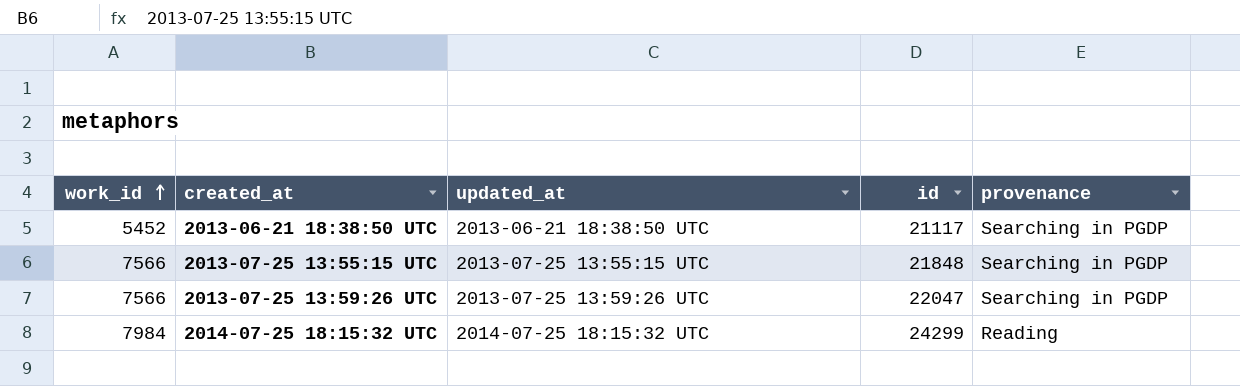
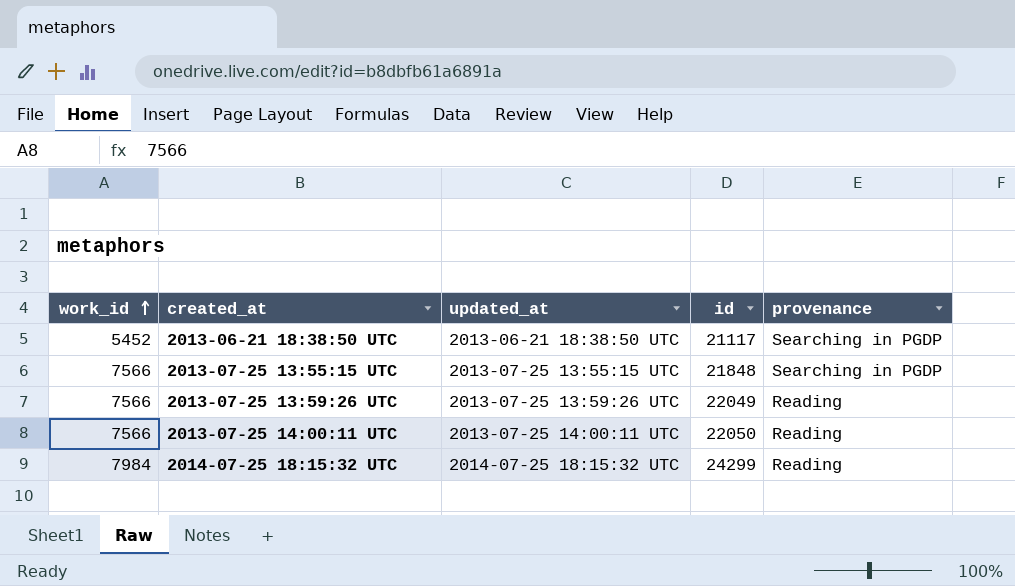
2013-07-25 13:59:26 UTC | id: 22047 -> 22049
2013-07-25 13:59:26 UTC | provenance: Searching in PGDP -> Reading
row 2013-07-25 14:00:11 UTC: none -> 7566 | 2013-07-25 14:00:11 UTC | 22050 | Reading

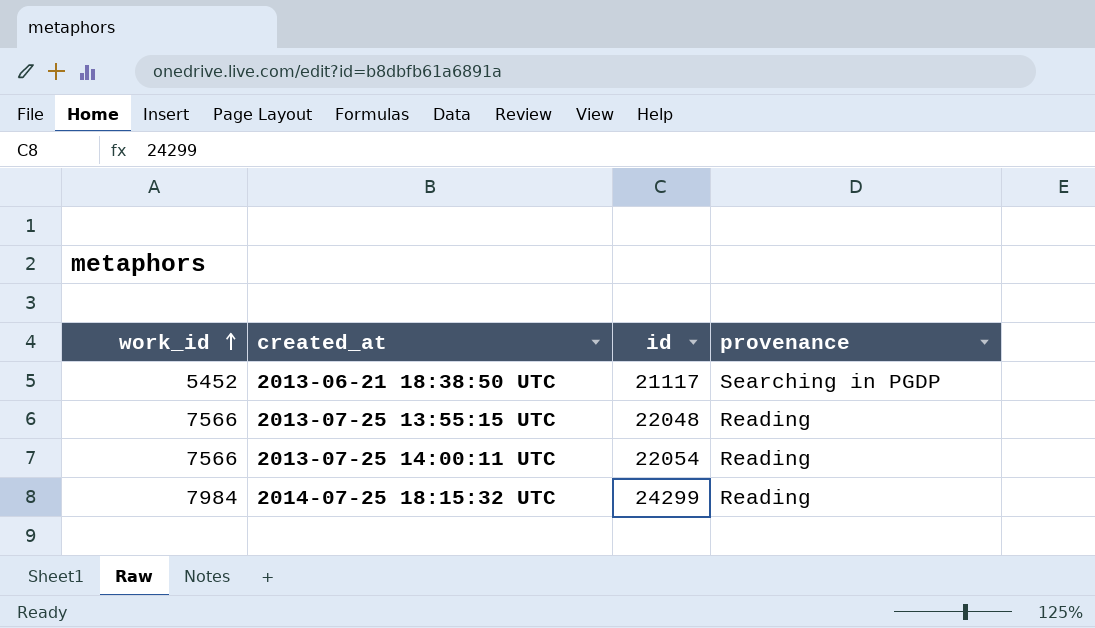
column updated_at | position: 3 -> none
row 2013-07-25 13:59:26 UTC: 7566 | 2013-07-25 13:59:26 UTC | 22049 | Reading -> none
2013-07-25 13:55:15 UTC | id: 21848 -> 22048
2013-07-25 13:55:15 UTC | provenance: Searching in PGDP -> Reading
2013-07-25 14:00:11 UTC | id: 22050 -> 22054

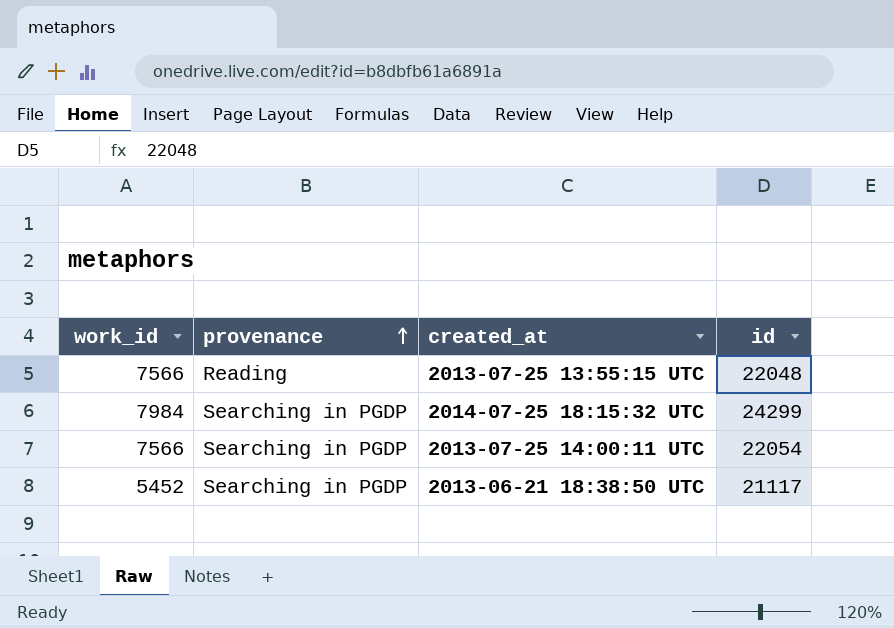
row order: work_id ascending -> provenance ascending
column provenance | position: 4 -> 2
2014-07-25 18:15:32 UTC | provenance: Reading -> Searching in PGDP
2013-07-25 14:00:11 UTC | provenance: Reading -> Searching in PGDP

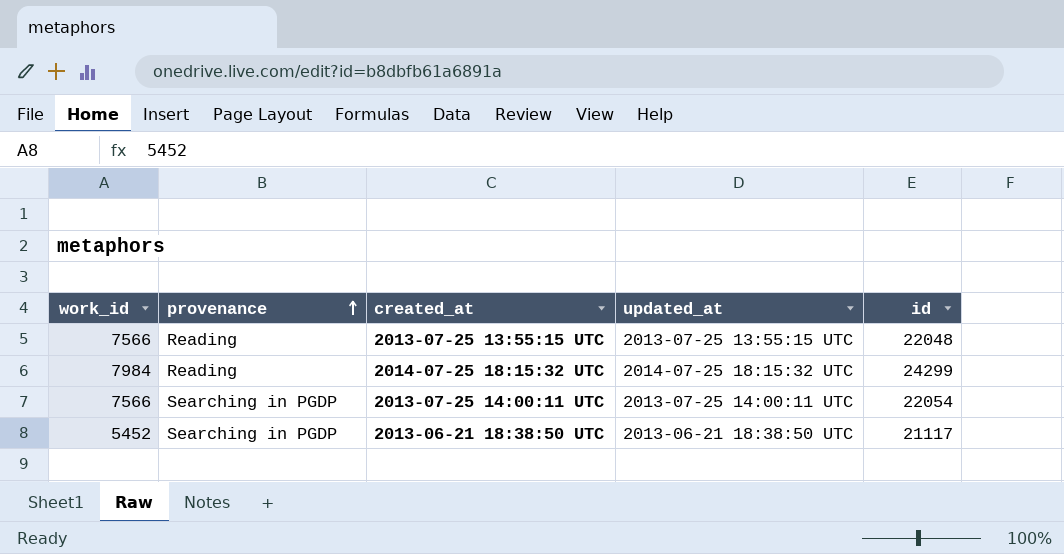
column updated_at | position: none -> 4
2014-07-25 18:15:32 UTC | provenance: Searching in PGDP -> Reading

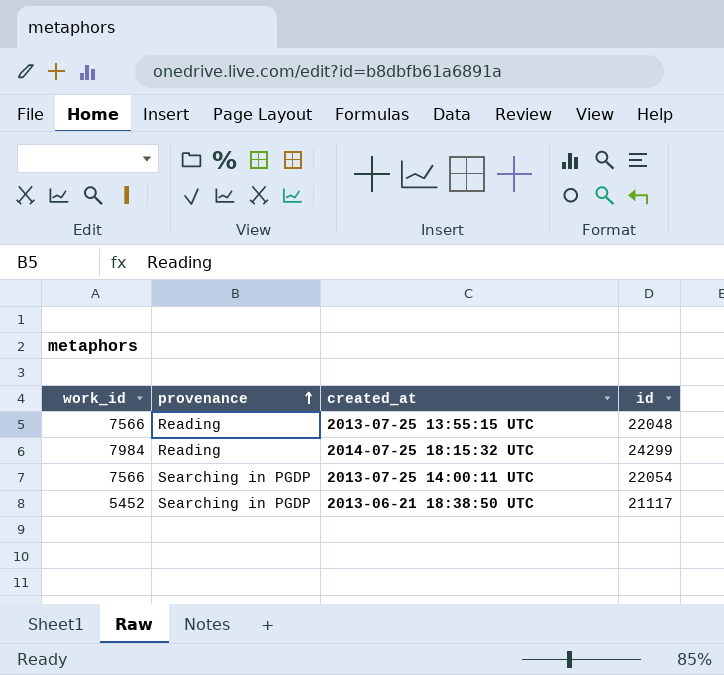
column updated_at | position: 4 -> none

